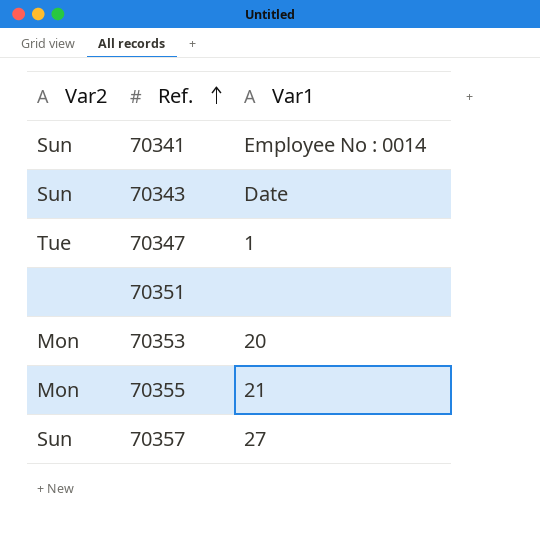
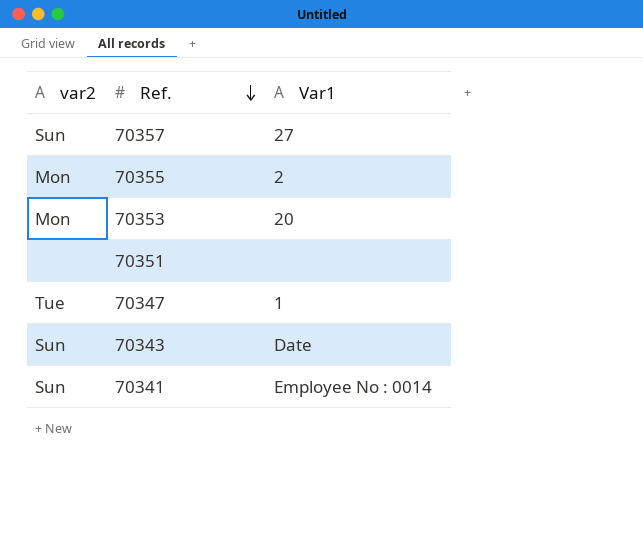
row order: Ref. ascending -> Ref. descending
column name: Var2 -> var2
70355 | Var1: 21 -> 2

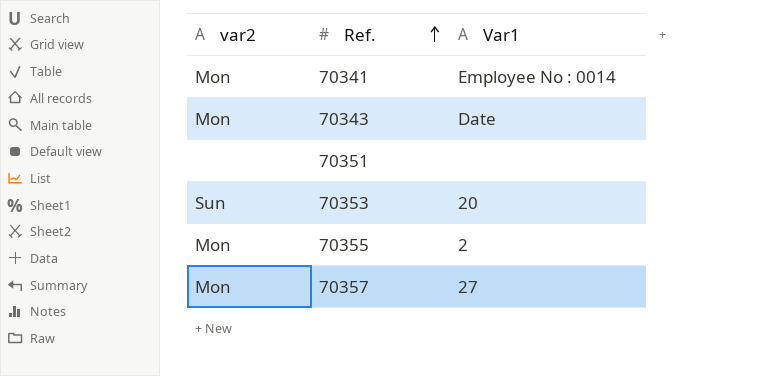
row order: Ref. descending -> Ref. ascending
row 70347: Tue | 1 -> none
70341 | var2: Sun -> Mon
70343 | var2: Sun -> Mon
70353 | var2: Mon -> Sun
70357 | var2: Sun -> Mon

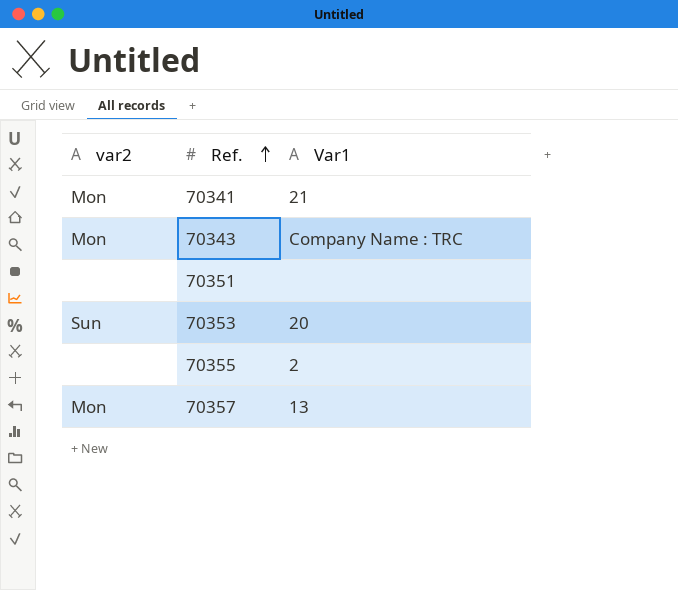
70341 | Var1: Employee No : 0014 -> 21
70343 | Var1: Date -> Company Name : TRC
70355 | var2: Mon -> none
70357 | Var1: 27 -> 13

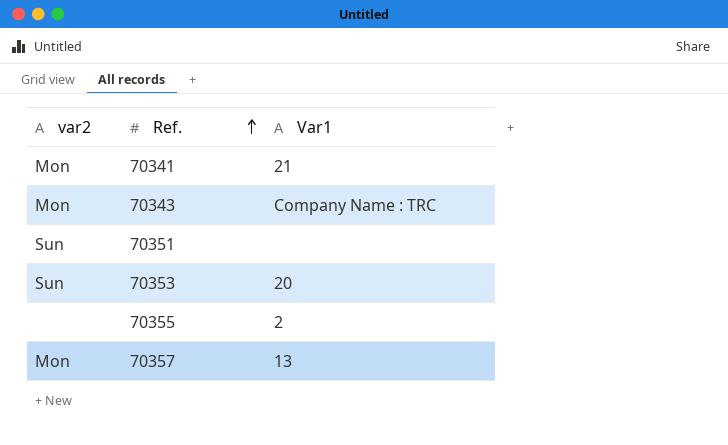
70351 | var2: none -> Sun

